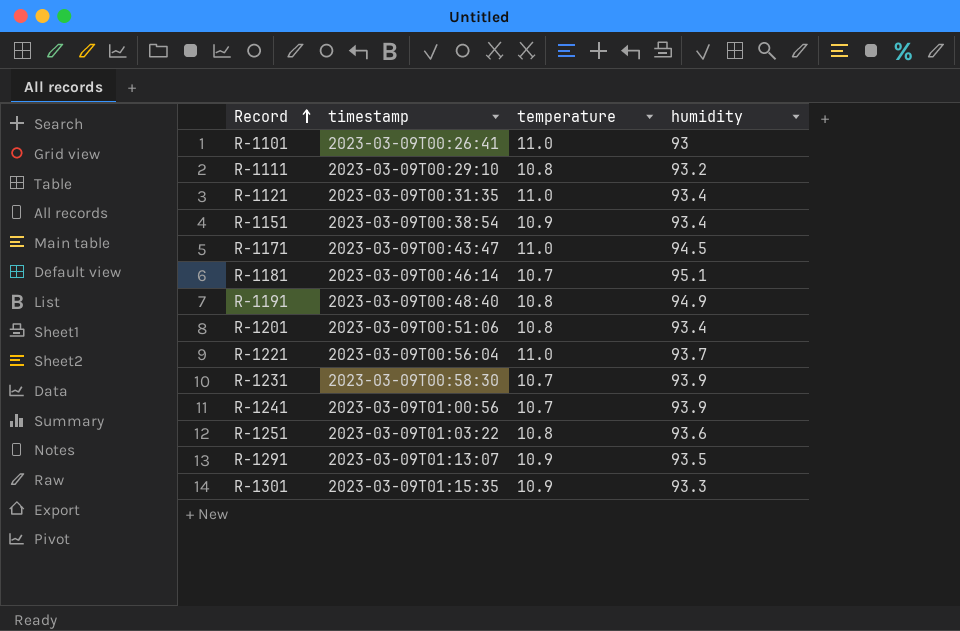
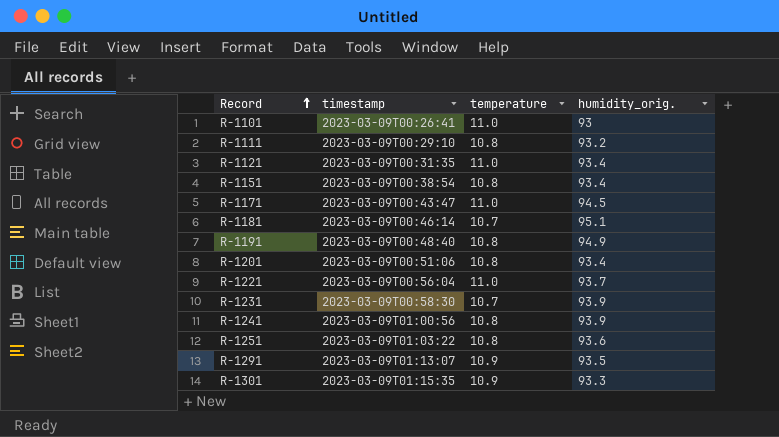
column name: humidity -> humidity_orig.
R-1151 | temperature: 10.9 -> 10.8
R-1241 | temperature: 10.7 -> 10.8

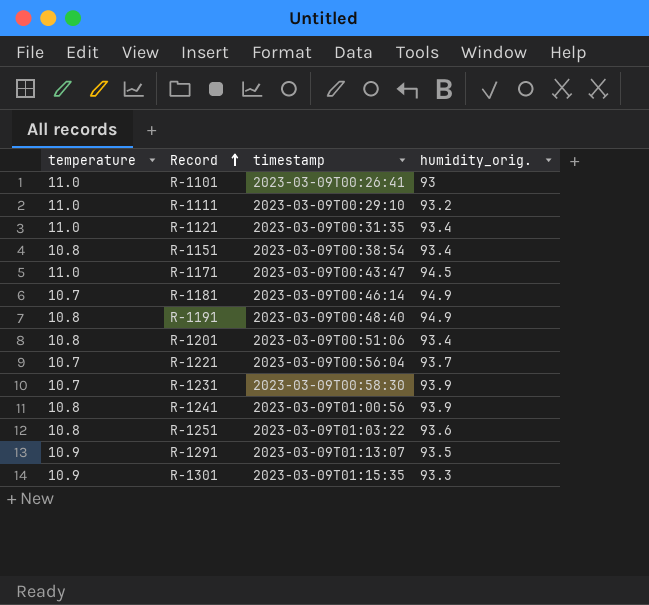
column temperature | position: 3 -> 1
R-1111 | temperature: 10.8 -> 11.0
R-1181 | humidity_orig.: 95.1 -> 94.9
R-1221 | temperature: 11.0 -> 10.7

